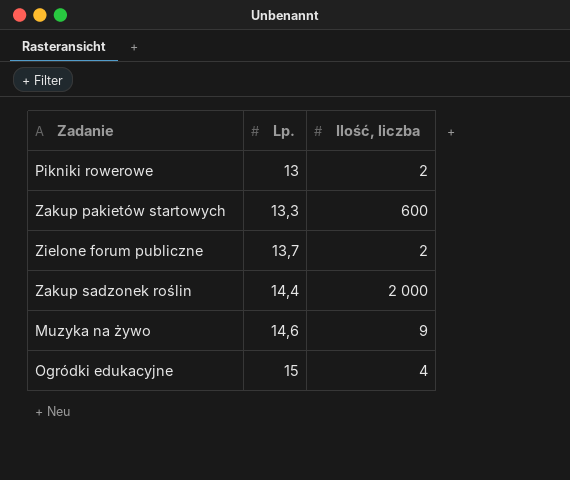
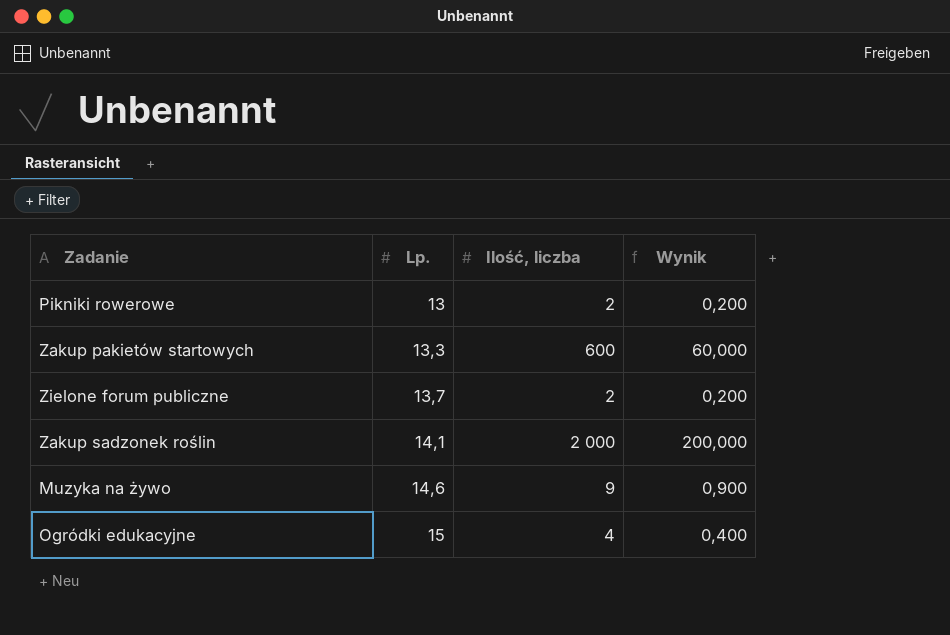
column Wynik | formula: none -> [Ilość, liczba] * 0,1
Zakup sadzonek roślin | Lp.: 14,4 -> 14,1

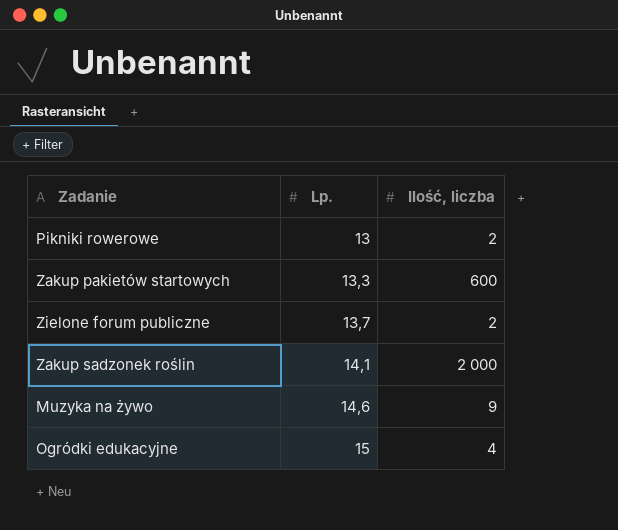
column Wynik | formula: [Ilość, liczba] * 0,1 -> none

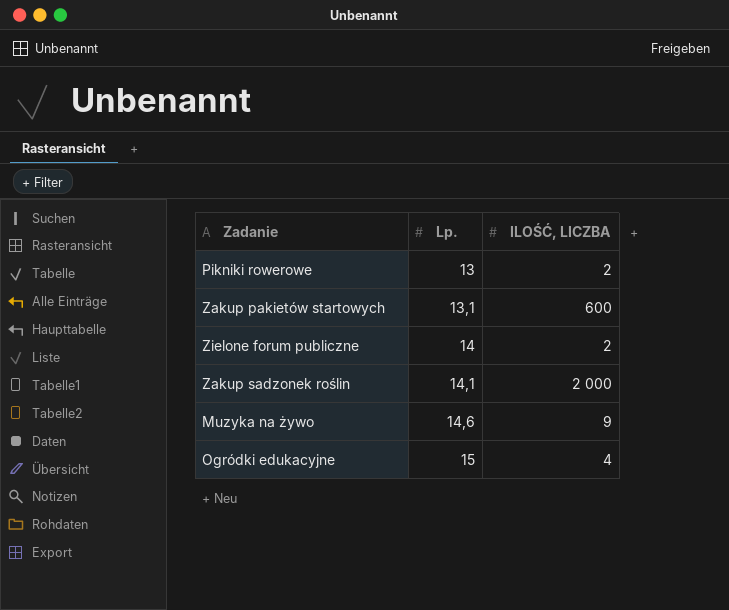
column name: Ilość, liczba -> ILOŚĆ, LICZBA
Zakup pakietów startowych | Lp.: 13,3 -> 13,1
Zielone forum publiczne | Lp.: 13,7 -> 14

